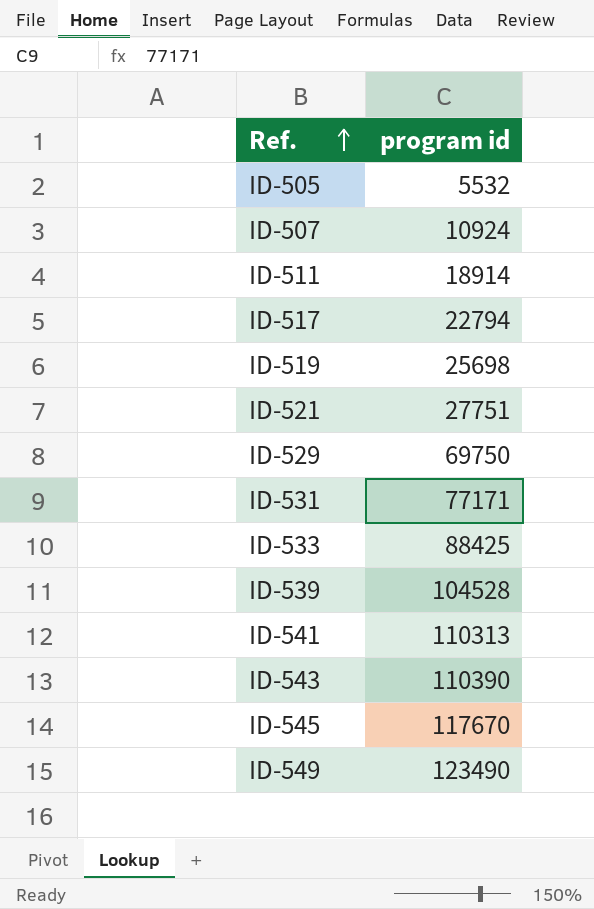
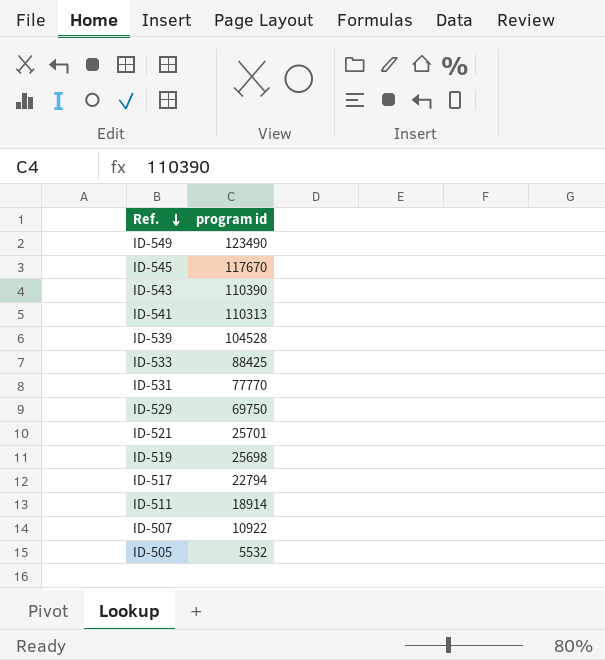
row order: Ref. ascending -> Ref. descending
ID-531 | program id: 77171 -> 77770
ID-521 | program id: 27751 -> 25701
ID-507 | program id: 10924 -> 10922

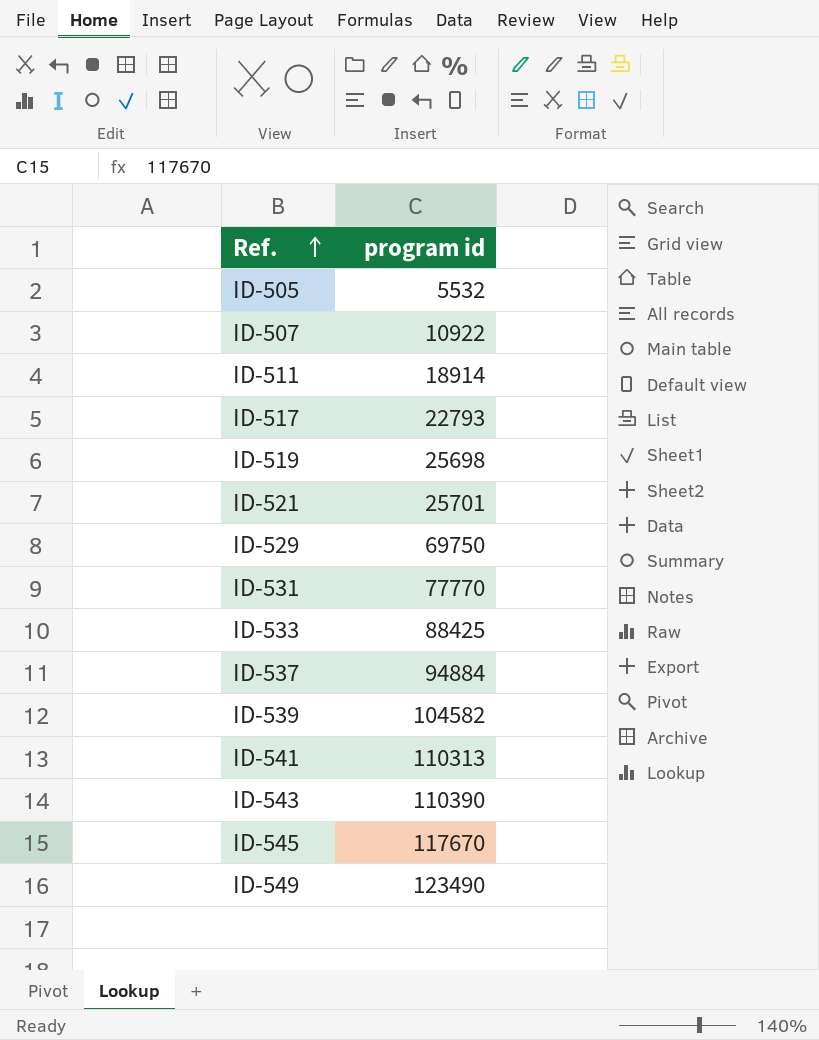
row order: Ref. descending -> Ref. ascending
ID-517 | program id: 22794 -> 22793
row ID-537: none -> 94884
ID-539 | program id: 104528 -> 104582

